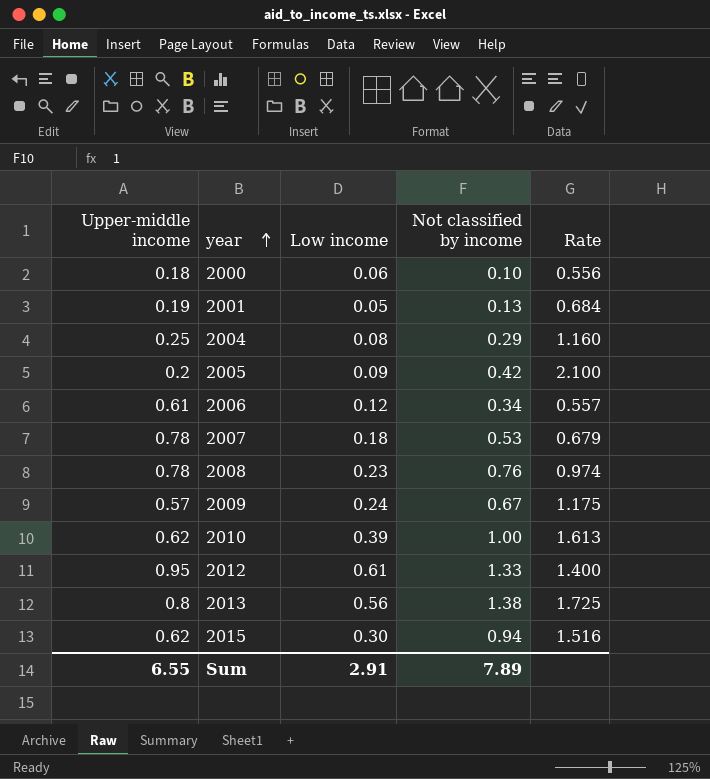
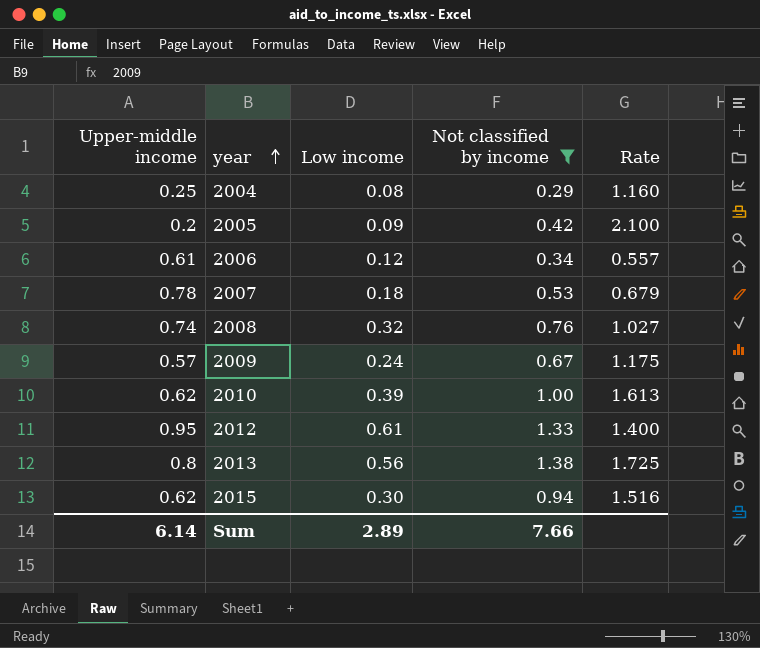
filter: none -> Not classified by income >= 0.29
2008 | Upper-middle income: 0.78 -> 0.74
2008 | Low income: 0.23 -> 0.32
2008 | Rate: 0.974 -> 1.027
Sum | Upper-middle income: 6.55 -> 6.14
Sum | Low income: 2.91 -> 2.89
Sum | Not classified by income: 7.89 -> 7.66

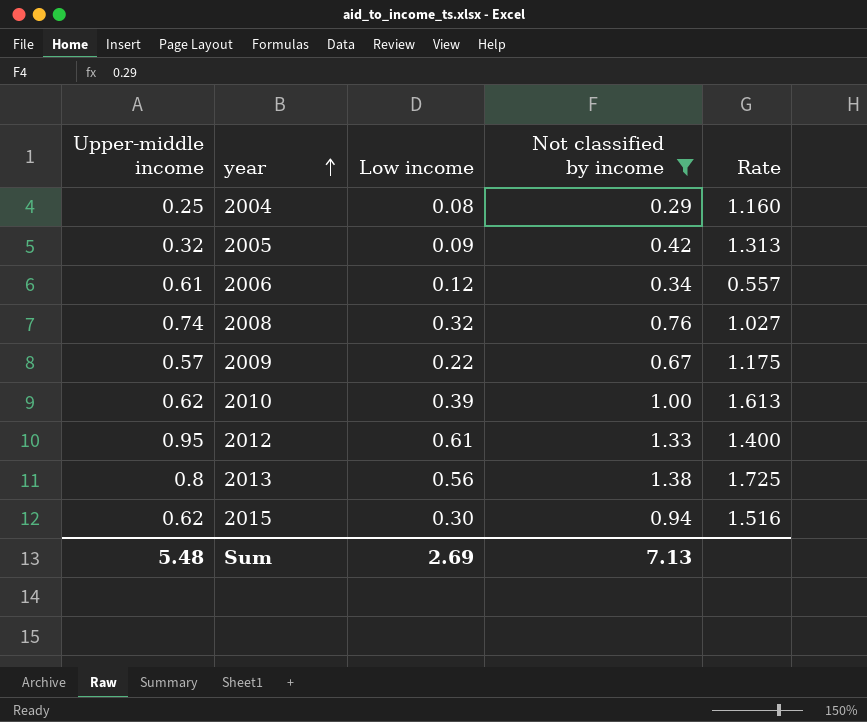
row 2007: 0.78 | 0.18 | 0.53 | 0.679 -> none
2005 | Upper-middle income: 0.2 -> 0.32
2005 | Rate: 2.100 -> 1.313
2009 | Low income: 0.24 -> 0.22
Sum | Upper-middle income: 6.14 -> 5.48
Sum | Low income: 2.89 -> 2.69
Sum | Not classified by income: 7.66 -> 7.13

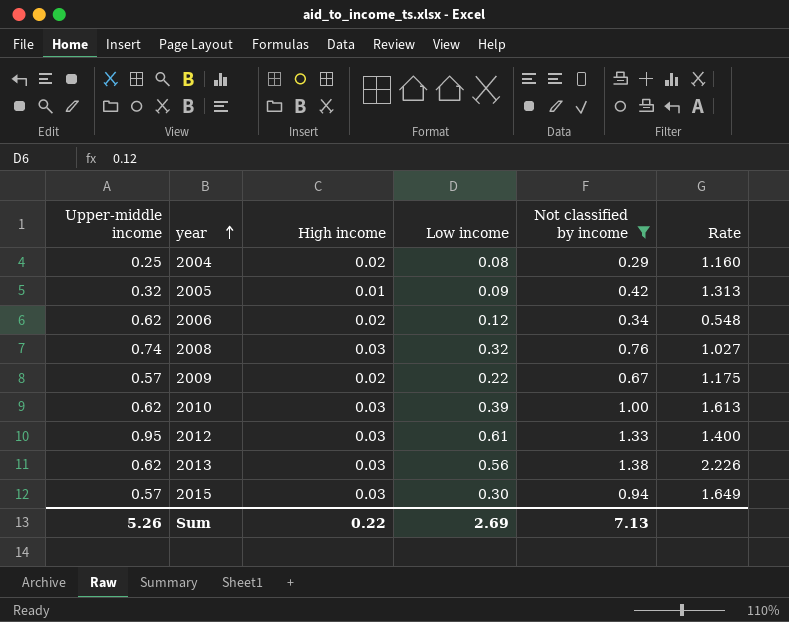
column High income | position: none -> 3
2006 | Upper-middle income: 0.61 -> 0.62
2006 | Rate: 0.557 -> 0.548
2013 | Upper-middle income: 0.8 -> 0.62
2013 | Rate: 1.725 -> 2.226
2015 | Upper-middle income: 0.62 -> 0.57
2015 | Rate: 1.516 -> 1.649
Sum | Upper-middle income: 5.48 -> 5.26

